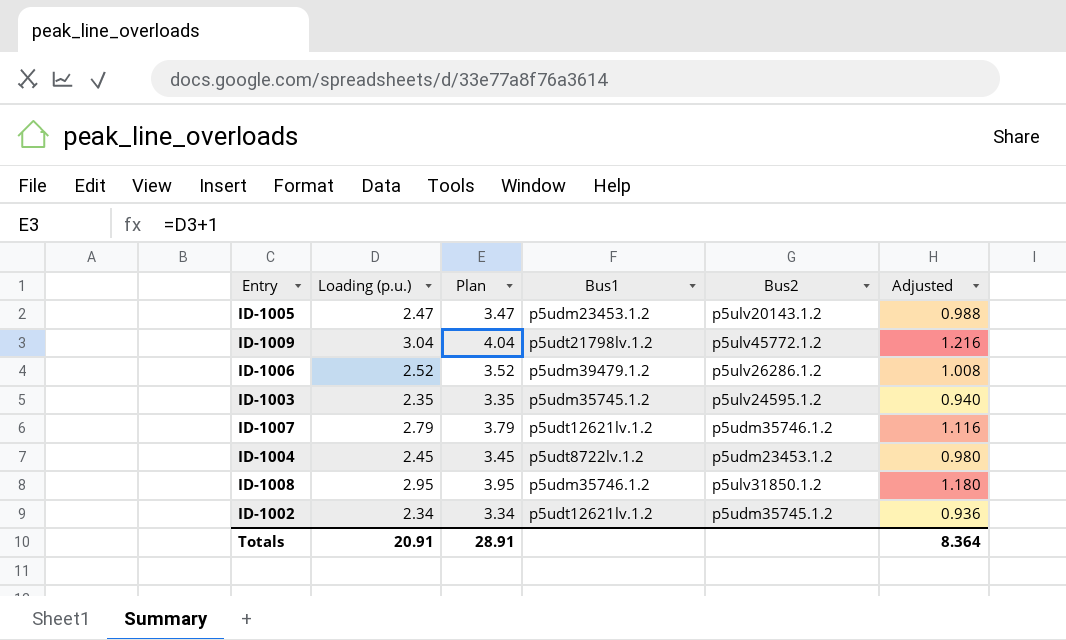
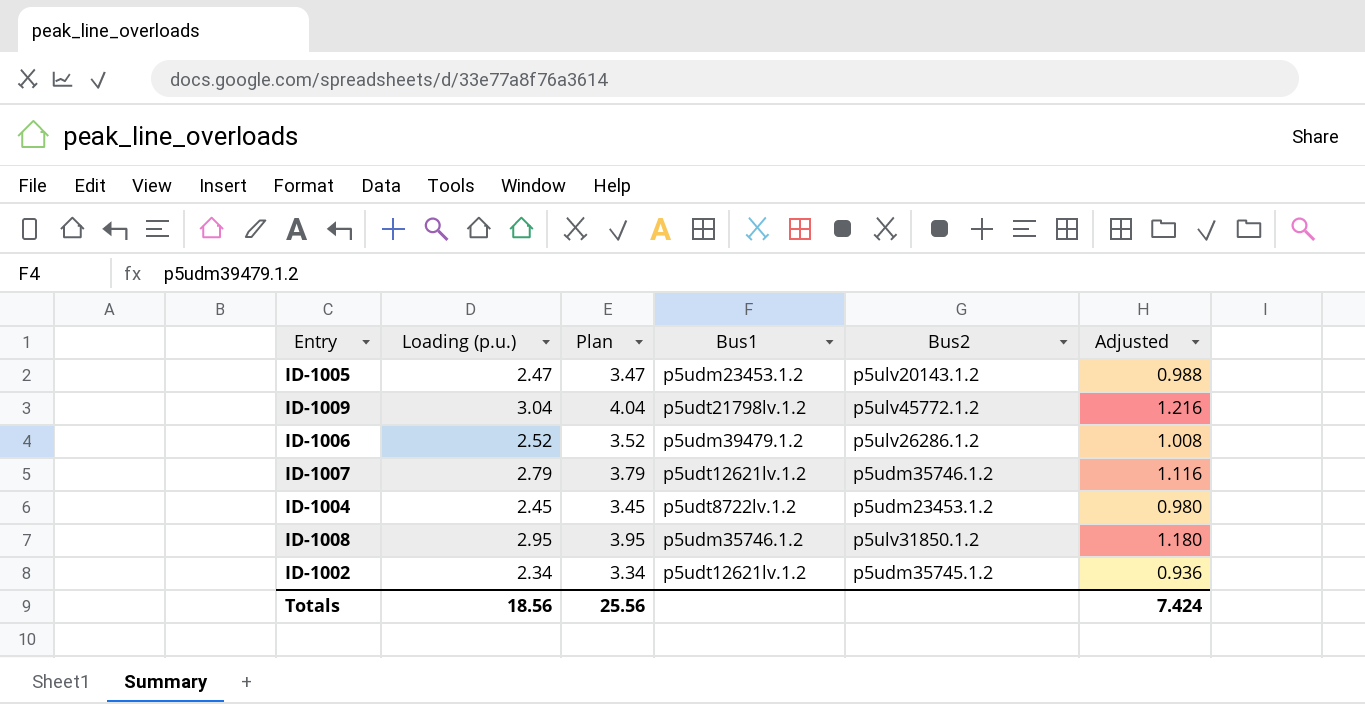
row ID-1003: 2.35 | 3.35 | p5udm35745.1.2 | p5ulv24595.1.2 | 0.940 -> none
Totals | Loading (p.u.): 20.91 -> 18.56
Totals | Plan: 28.91 -> 25.56
Totals | Adjusted: 8.364 -> 7.424

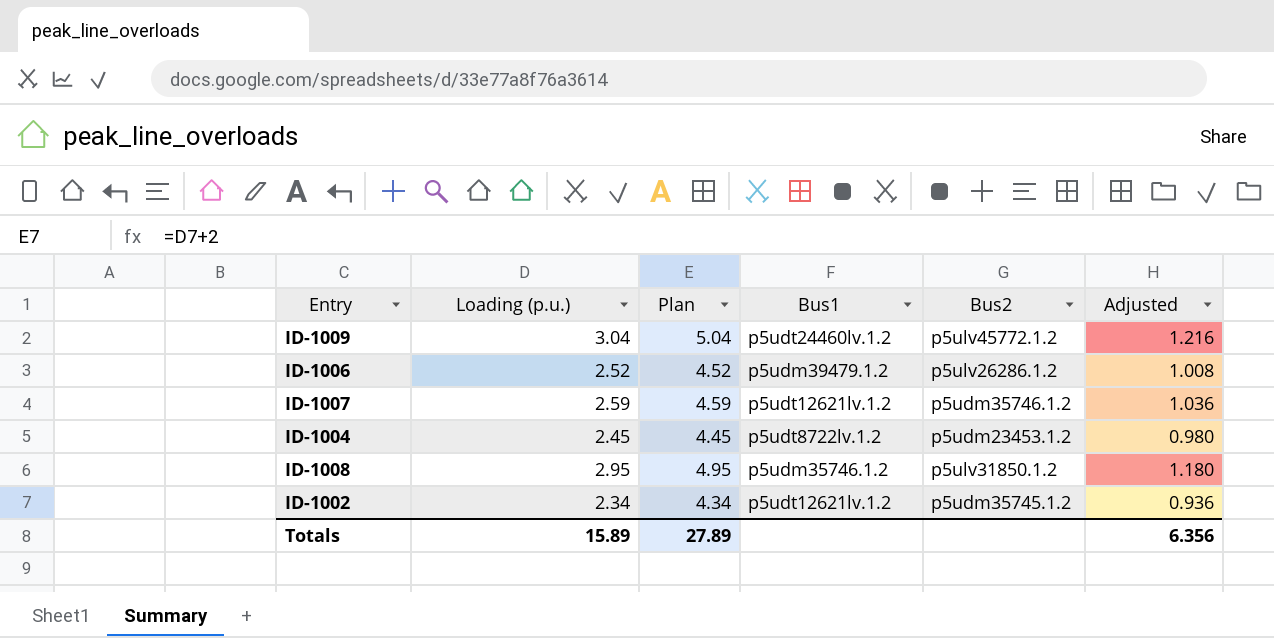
column Plan | formula: [Loading (p.u.)] + 1 -> [Loading (p.u.)] + 2
row ID-1005: 2.47 | 3.47 | p5udm23453.1.2 | p5ulv20143.1.2 | 0.988 -> none
ID-1009 | Bus1: p5udt21798lv.1.2 -> p5udt24460lv.1.2
ID-1007 | Loading (p.u.): 2.79 -> 2.59
ID-1007 | Adjusted: 1.116 -> 1.036
Totals | Loading (p.u.): 18.56 -> 15.89
Totals | Plan: 25.56 -> 27.89
Totals | Adjusted: 7.424 -> 6.356

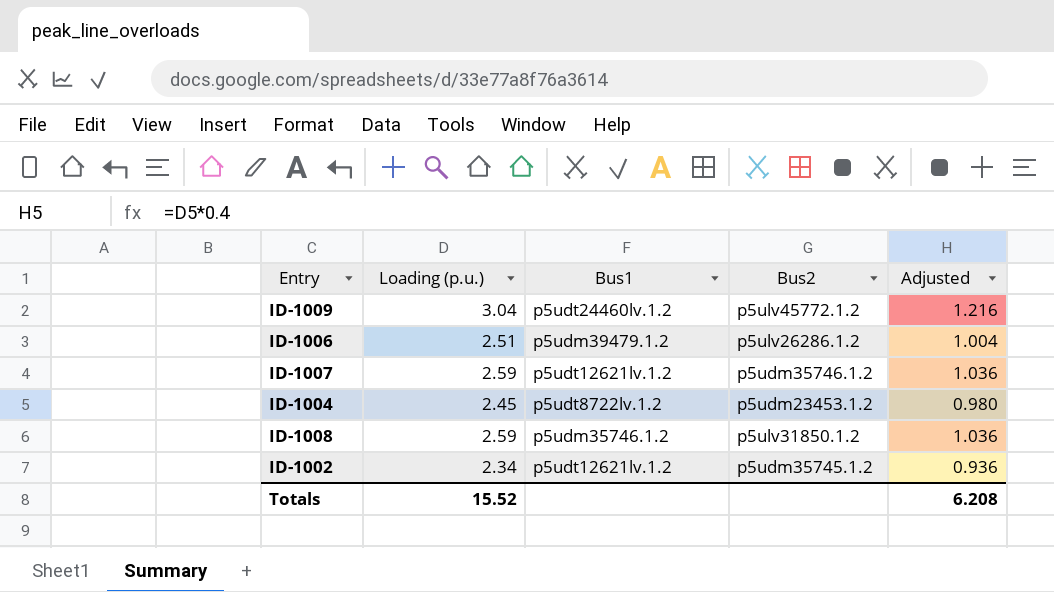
column Plan | formula: [Loading (p.u.)] + 2 -> none
ID-1006 | Loading (p.u.): 2.52 -> 2.51
ID-1006 | Adjusted: 1.008 -> 1.004
ID-1008 | Loading (p.u.): 2.95 -> 2.59
ID-1008 | Adjusted: 1.180 -> 1.036
Totals | Loading (p.u.): 15.89 -> 15.52
Totals | Adjusted: 6.356 -> 6.208

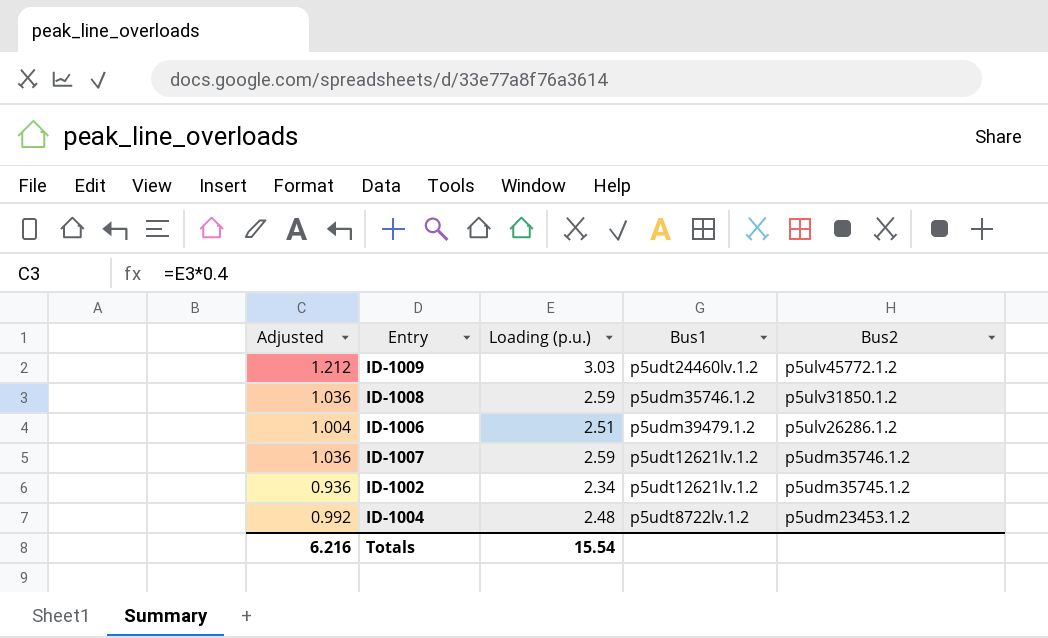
row order: none -> Bus2 descending
column Adjusted | position: 5 -> 1
ID-1009 | Adjusted: 1.216 -> 1.212
ID-1009 | Loading (p.u.): 3.04 -> 3.03
ID-1004 | Adjusted: 0.980 -> 0.992
ID-1004 | Loading (p.u.): 2.45 -> 2.48
Totals | Adjusted: 6.208 -> 6.216
Totals | Loading (p.u.): 15.52 -> 15.54

